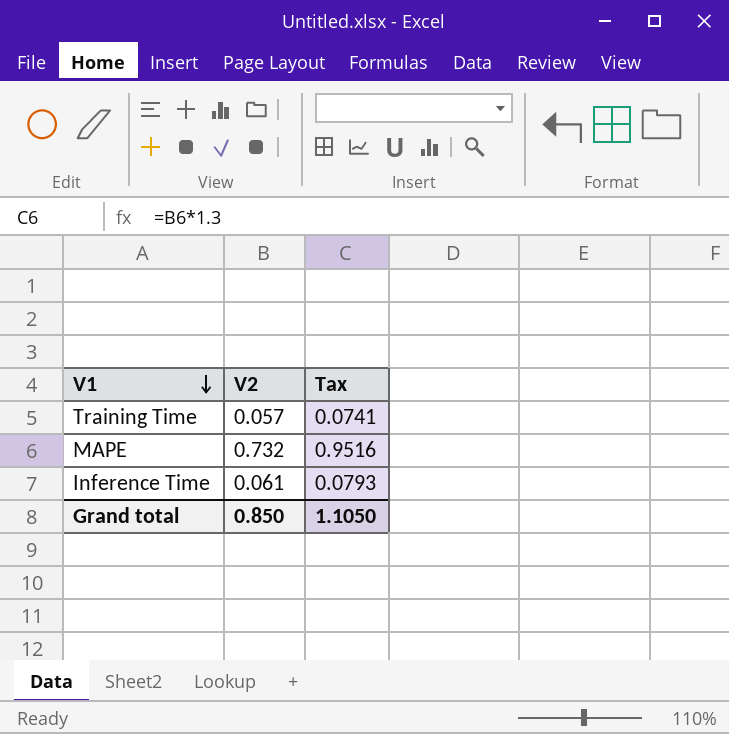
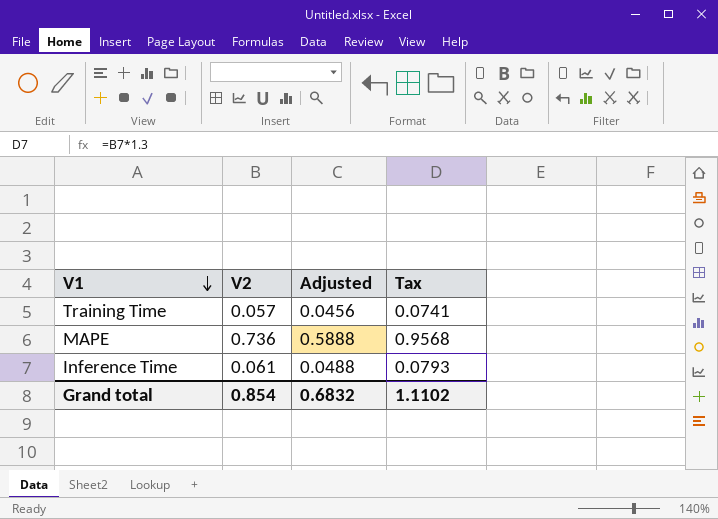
column Adjusted | formula: none -> [V2] * 0.8
MAPE | V2: 0.732 -> 0.736
MAPE | Tax: 0.9516 -> 0.9568
Grand total | V2: 0.850 -> 0.854
Grand total | Tax: 1.1050 -> 1.1102

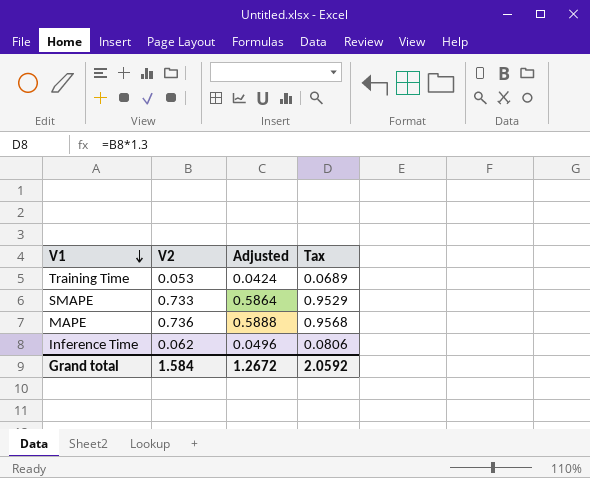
Training Time | V2: 0.057 -> 0.053
Training Time | Adjusted: 0.0456 -> 0.0424
Training Time | Tax: 0.0741 -> 0.0689
row SMAPE: none -> 0.733 | 0.5864 | 0.9529
Inference Time | V2: 0.061 -> 0.062
Inference Time | Adjusted: 0.0488 -> 0.0496
Inference Time | Tax: 0.0793 -> 0.0806
Grand total | V2: 0.854 -> 1.584
Grand total | Adjusted: 0.6832 -> 1.2672
Grand total | Tax: 1.1102 -> 2.0592

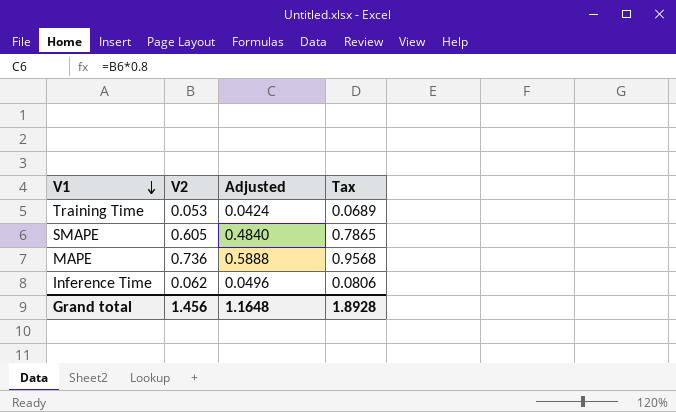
SMAPE | V2: 0.733 -> 0.605
SMAPE | Adjusted: 0.5864 -> 0.4840
SMAPE | Tax: 0.9529 -> 0.7865
Grand total | V2: 1.584 -> 1.456
Grand total | Adjusted: 1.2672 -> 1.1648
Grand total | Tax: 2.0592 -> 1.8928

